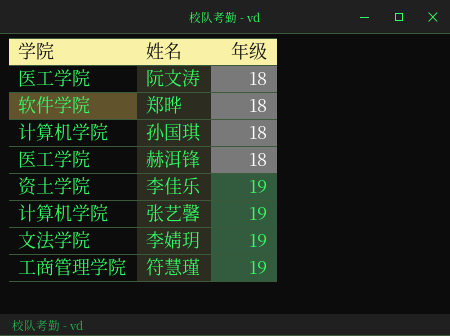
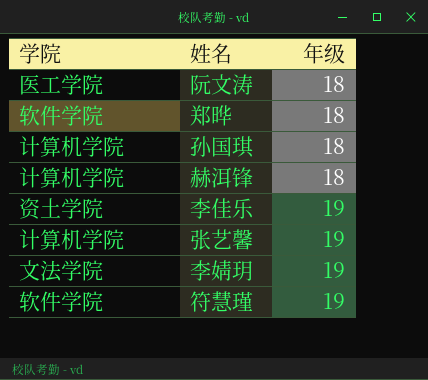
赫洱锋 | 学院: 医工学院 -> 计算机学院
符慧瑾 | 学院: 工商管理学院 -> 软件学院

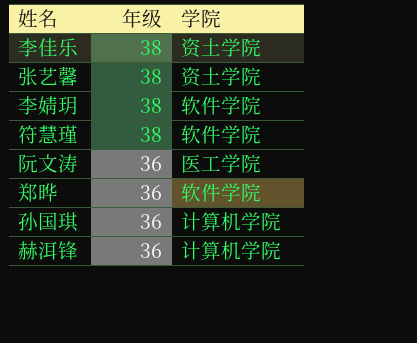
row order: 年级 ascending -> 年级 descending
column 学院 | position: 1 -> 3
李佳乐 | 年级: 19 -> 38
张艺馨 | 年级: 19 -> 38
张艺馨 | 学院: 计算机学院 -> 资土学院
李婧玥 | 年级: 19 -> 38
李婧玥 | 学院: 文法学院 -> 软件学院
符慧瑾 | 年级: 19 -> 38
阮文涛 | 年级: 18 -> 36
郑晔 | 年级: 18 -> 36
孙国琪 | 年级: 18 -> 36
赫洱锋 | 年级: 18 -> 36

